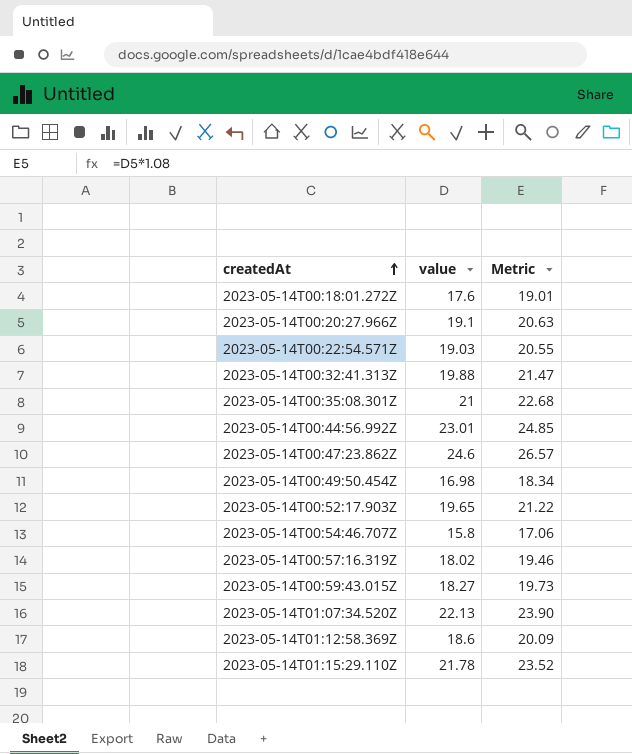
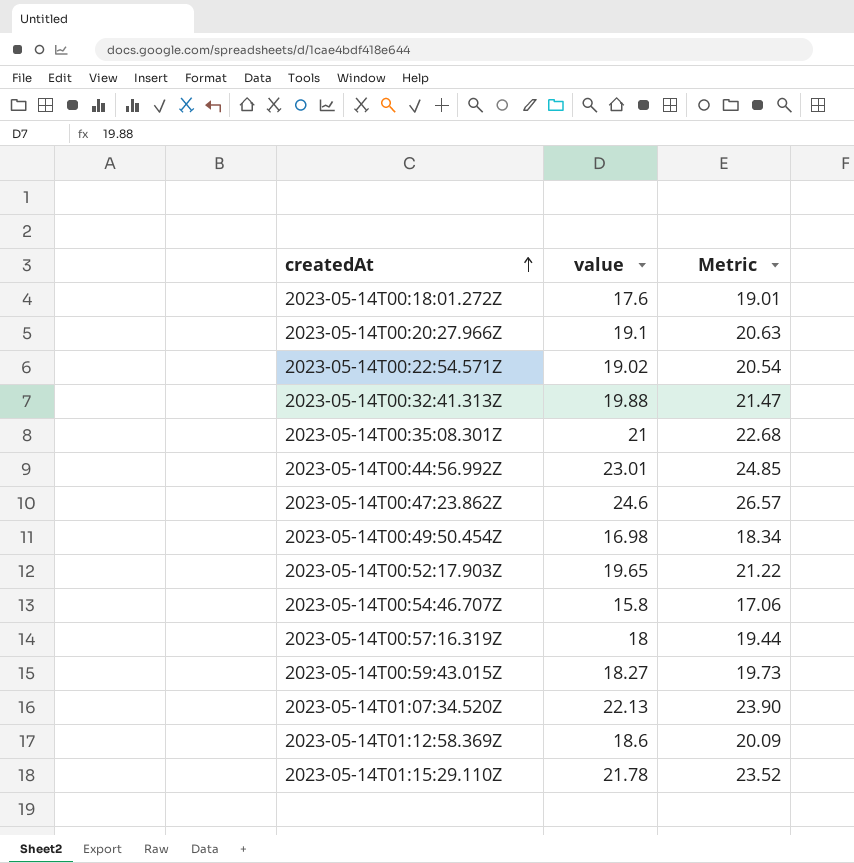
2023-05-14T00:22:54.571Z | value: 19.03 -> 19.02
2023-05-14T00:22:54.571Z | Metric: 20.55 -> 20.54
2023-05-14T00:57:16.319Z | value: 18.02 -> 18
2023-05-14T00:57:16.319Z | Metric: 19.46 -> 19.44

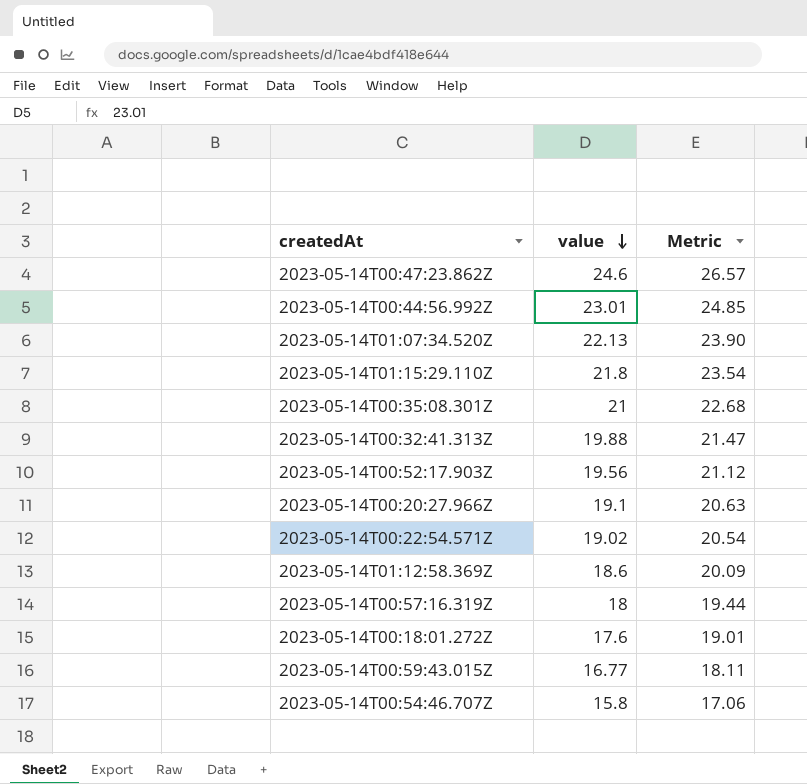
row order: createdAt ascending -> value descending
row 2023-05-14T00:49:50.454Z: 16.98 | 18.34 -> none
2023-05-14T01:15:29.110Z | value: 21.78 -> 21.8
2023-05-14T01:15:29.110Z | Metric: 23.52 -> 23.54
2023-05-14T00:52:17.903Z | value: 19.65 -> 19.56
2023-05-14T00:52:17.903Z | Metric: 21.22 -> 21.12
2023-05-14T00:59:43.015Z | value: 18.27 -> 16.77
2023-05-14T00:59:43.015Z | Metric: 19.73 -> 18.11

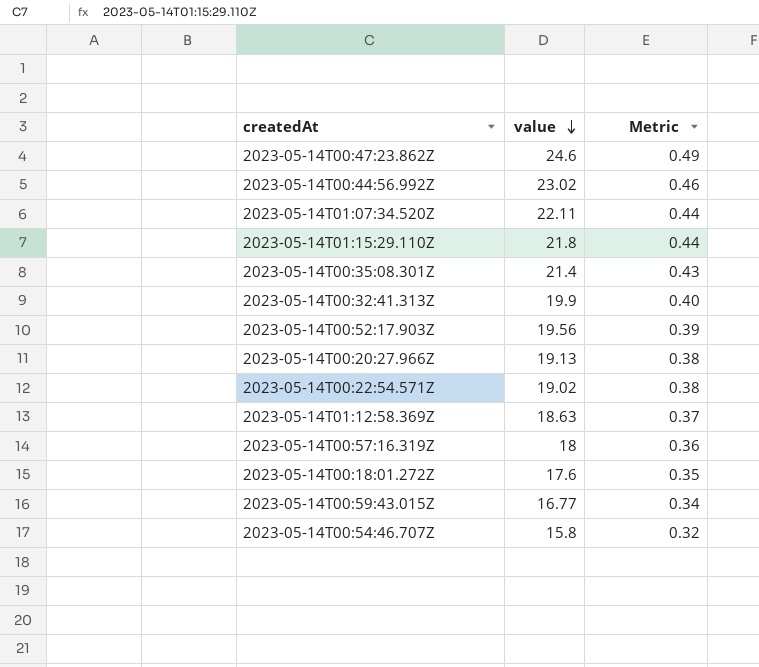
column Metric | formula: [value] * 1.08 -> [value] * 0.02
2023-05-14T00:44:56.992Z | value: 23.01 -> 23.02
2023-05-14T01:07:34.520Z | value: 22.13 -> 22.11
2023-05-14T00:35:08.301Z | value: 21 -> 21.4
2023-05-14T00:32:41.313Z | value: 19.88 -> 19.9
2023-05-14T00:20:27.966Z | value: 19.1 -> 19.13
2023-05-14T01:12:58.369Z | value: 18.6 -> 18.63

